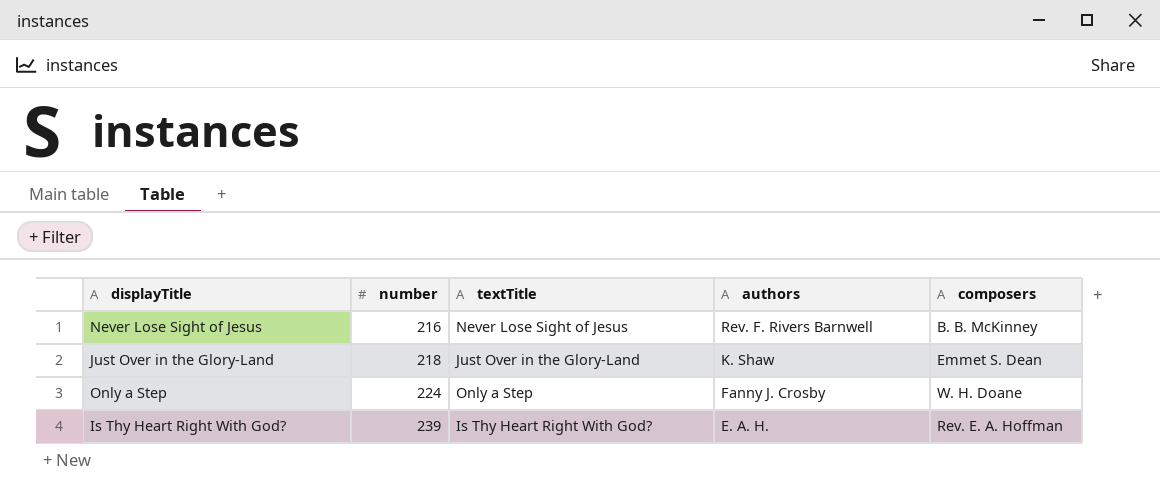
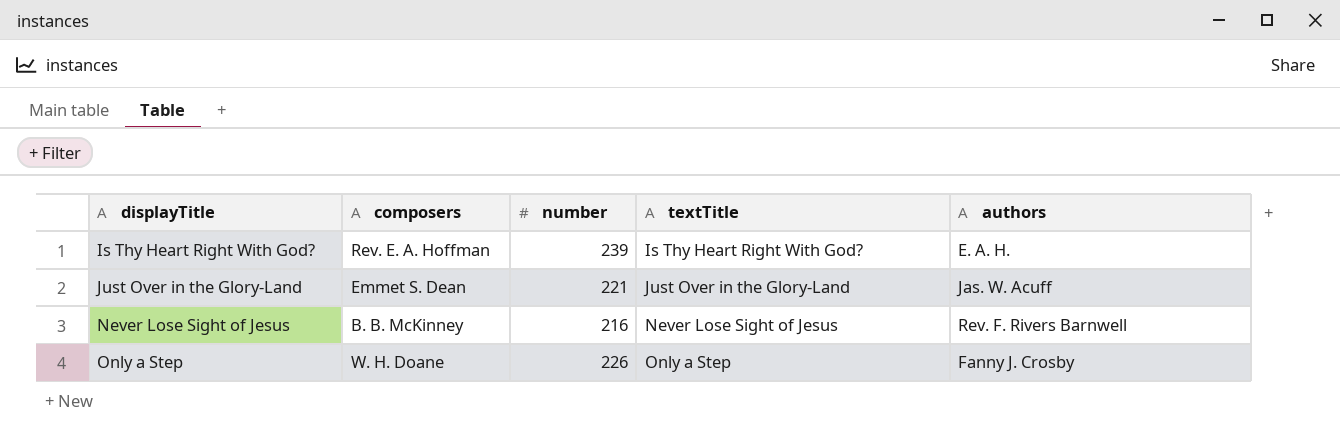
row order: number ascending -> displayTitle ascending
column composers | position: 5 -> 2
Just Over in the Glory-Land | number: 218 -> 221
Just Over in the Glory-Land | authors: K. Shaw -> Jas. W. Acuff
Only a Step | number: 224 -> 226

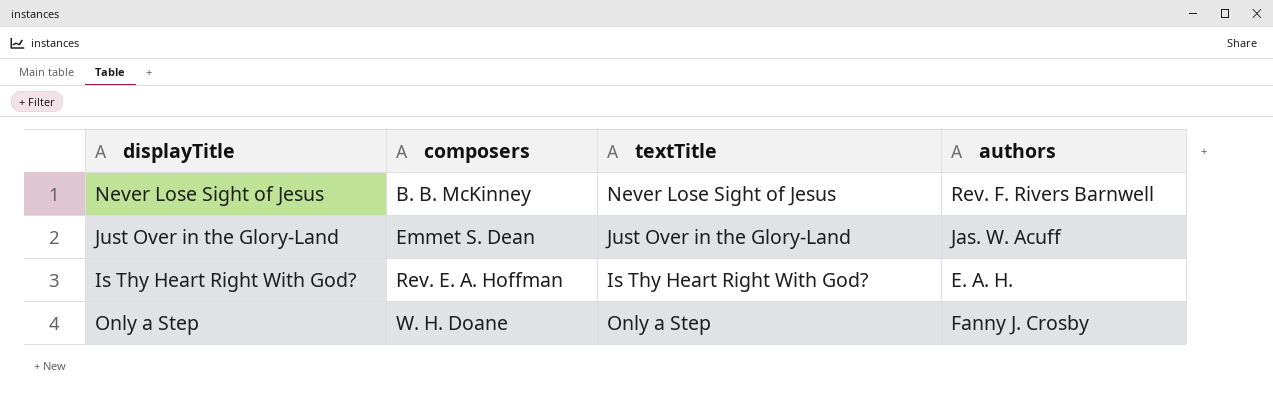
row order: displayTitle ascending -> composers ascending
column number | position: 3 -> none

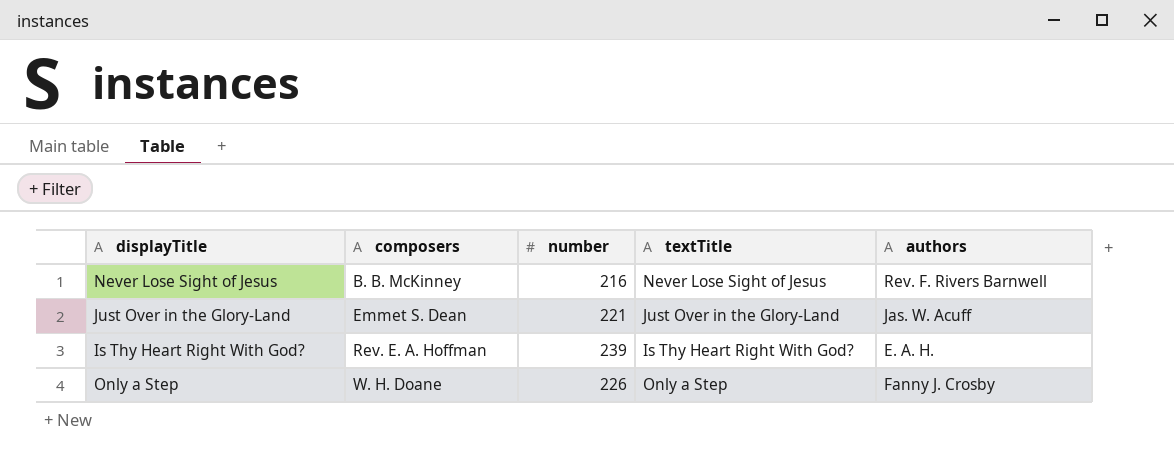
column number | position: none -> 3

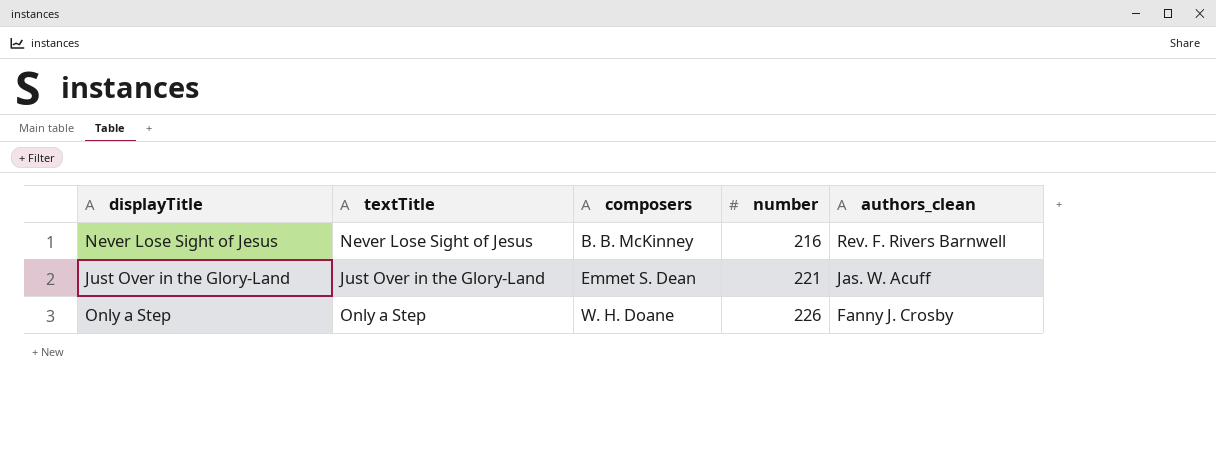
column textTitle | position: 4 -> 2
column name: authors -> authors_clean
row Is Thy Heart Right With God?: Rev. E. A. Hoffman | 239 | Is Thy Heart Right With God? | E. A. H. -> none

